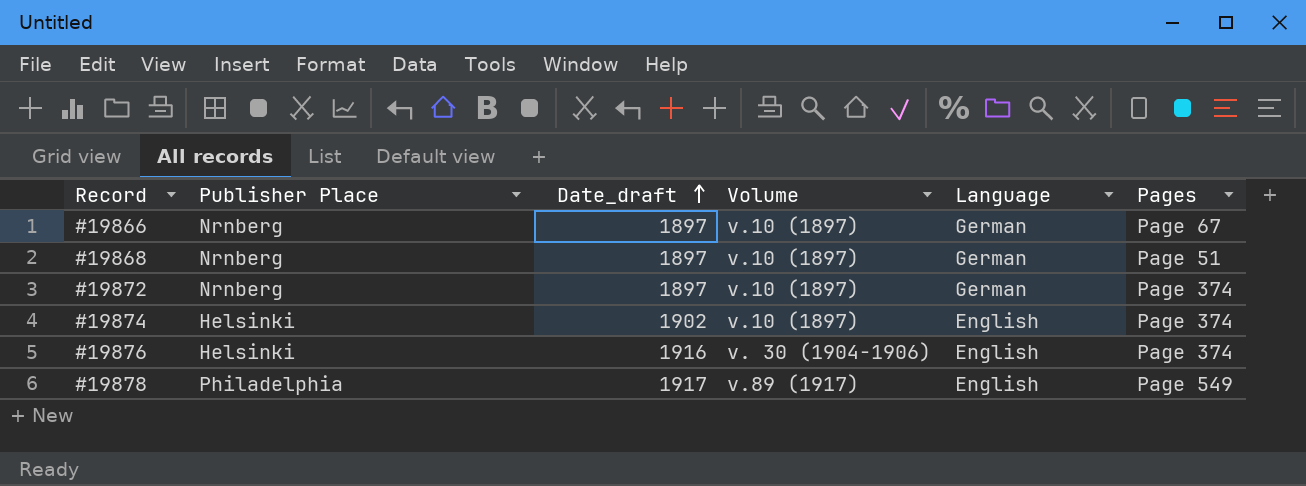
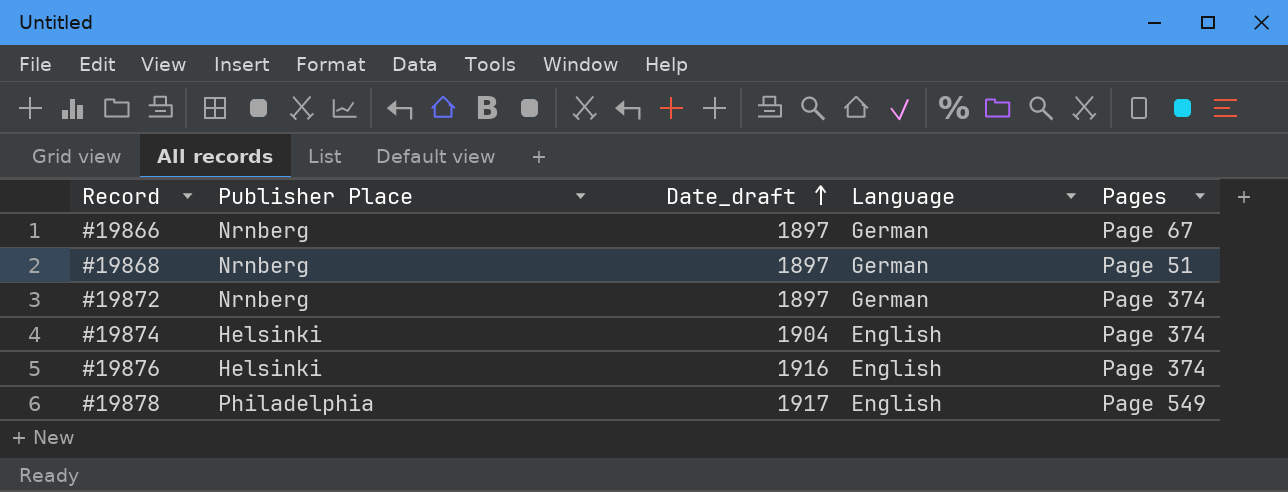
column Volume | position: 4 -> none
#19874 | Date_draft: 1902 -> 1904

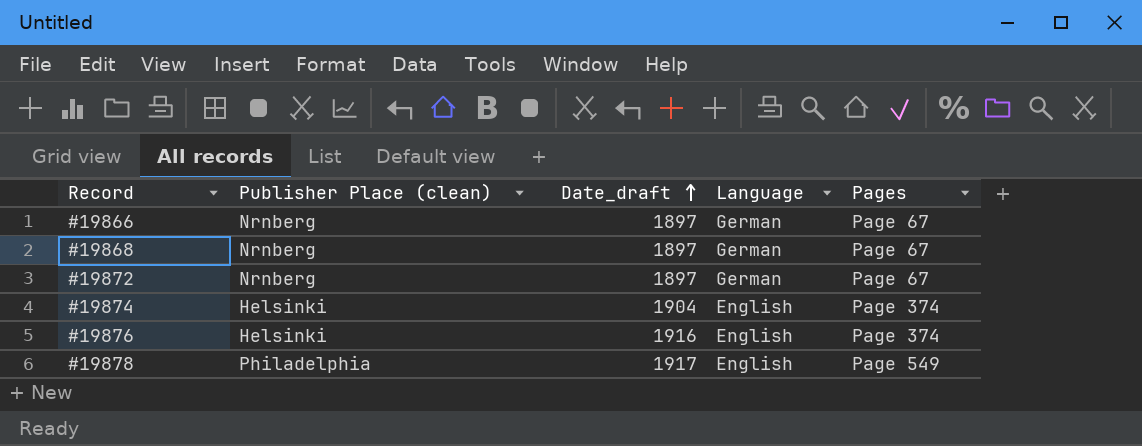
column name: Publisher Place -> Publisher Place (clean)
#19868 | Pages: Page 51 -> Page 67
#19872 | Pages: Page 374 -> Page 67

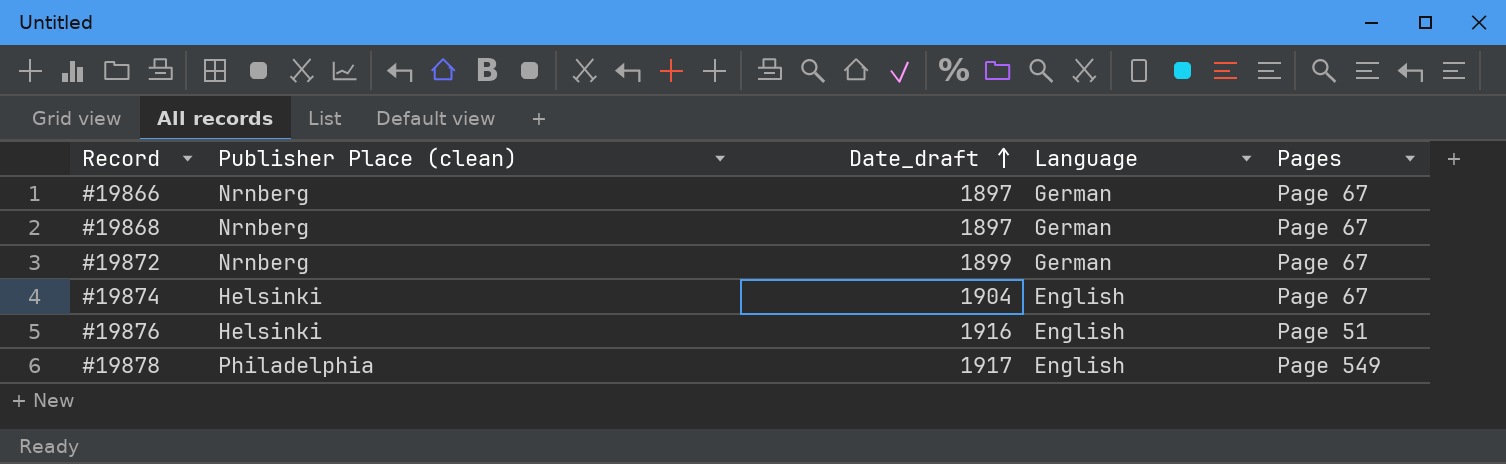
#19872 | Date_draft: 1897 -> 1899
#19874 | Pages: Page 374 -> Page 67
#19876 | Pages: Page 374 -> Page 51

